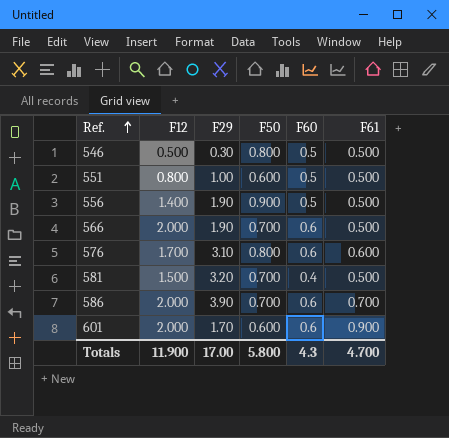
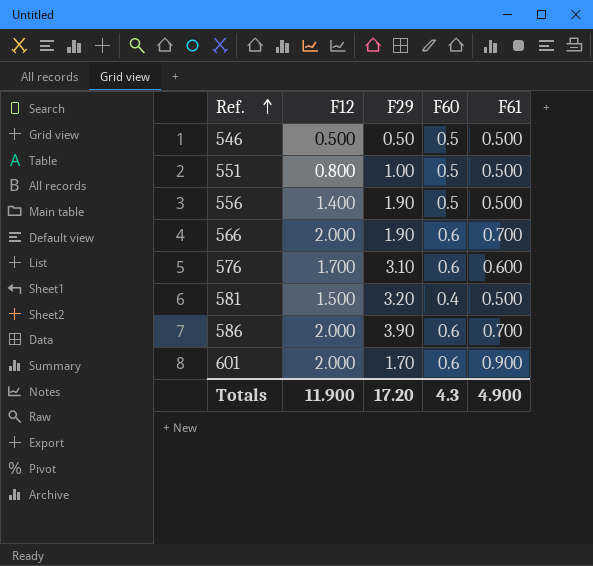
column F50 | position: 4 -> none
546 | F29: 0.30 -> 0.50
566 | F61: 0.500 -> 0.700
Totals | F29: 17.00 -> 17.20
Totals | F61: 4.700 -> 4.900

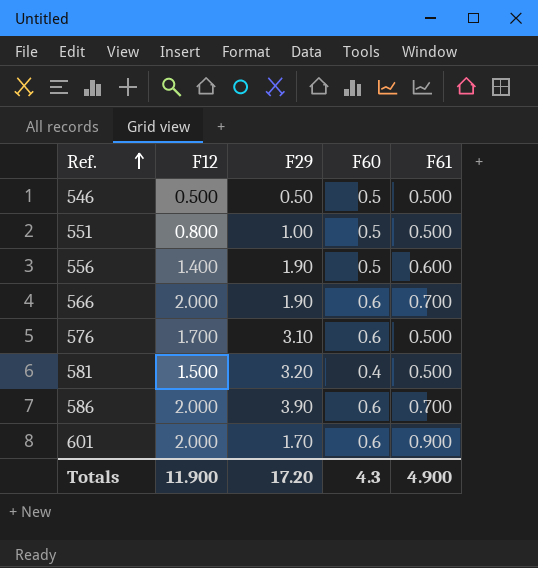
556 | F61: 0.500 -> 0.600
576 | F61: 0.600 -> 0.500

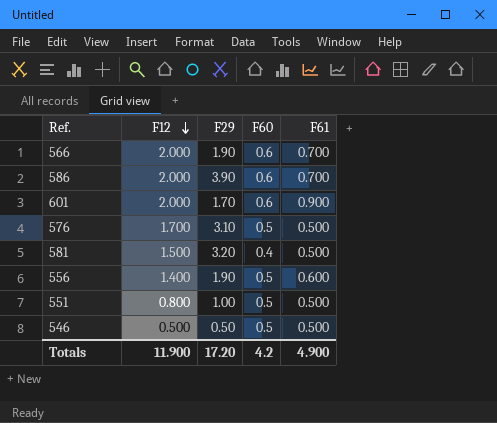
row order: Ref. ascending -> F12 descending
576 | F60: 0.6 -> 0.5
Totals | F60: 4.3 -> 4.2

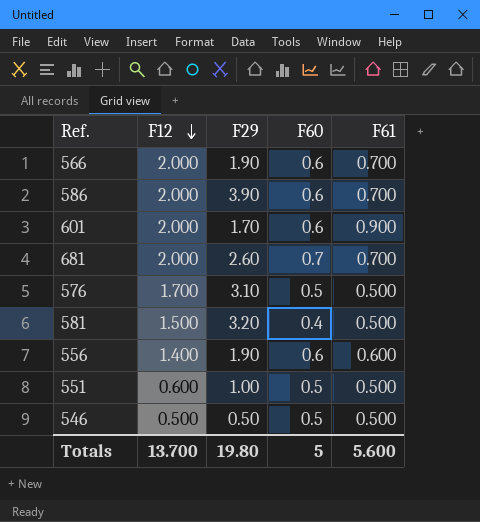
row 681: none -> 2.000 | 2.60 | 0.7 | 0.700
556 | F60: 0.5 -> 0.6
551 | F12: 0.800 -> 0.600
Totals | F12: 11.900 -> 13.700
Totals | F29: 17.20 -> 19.80
Totals | F60: 4.2 -> 5
Totals | F61: 4.900 -> 5.600

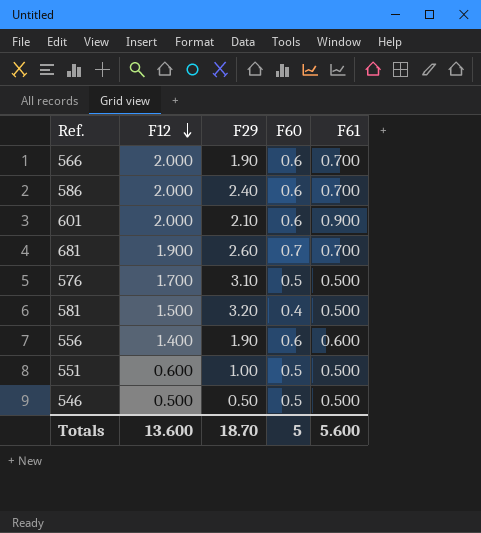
586 | F29: 3.90 -> 2.40
601 | F29: 1.70 -> 2.10
681 | F12: 2.000 -> 1.900
Totals | F12: 13.700 -> 13.600
Totals | F29: 19.80 -> 18.70

